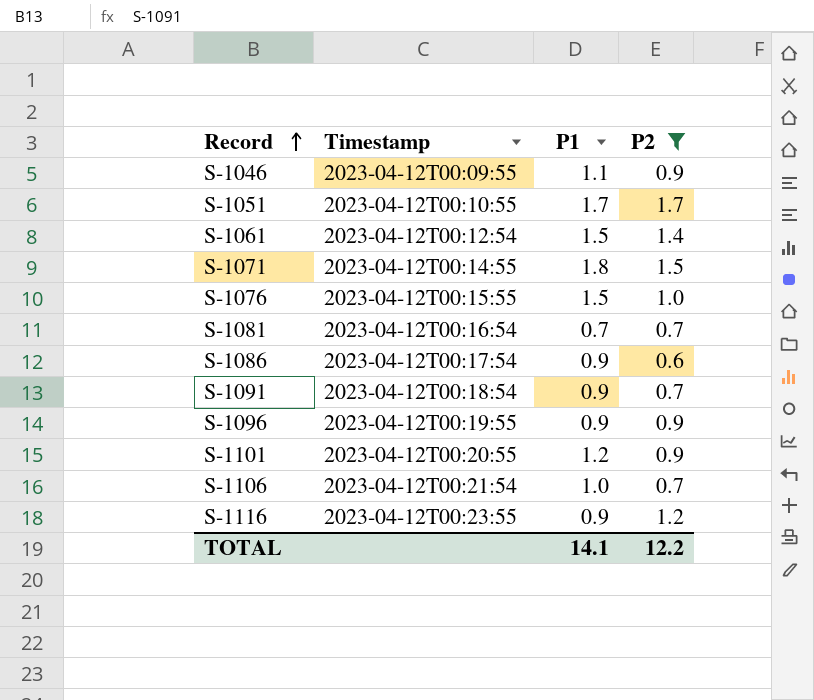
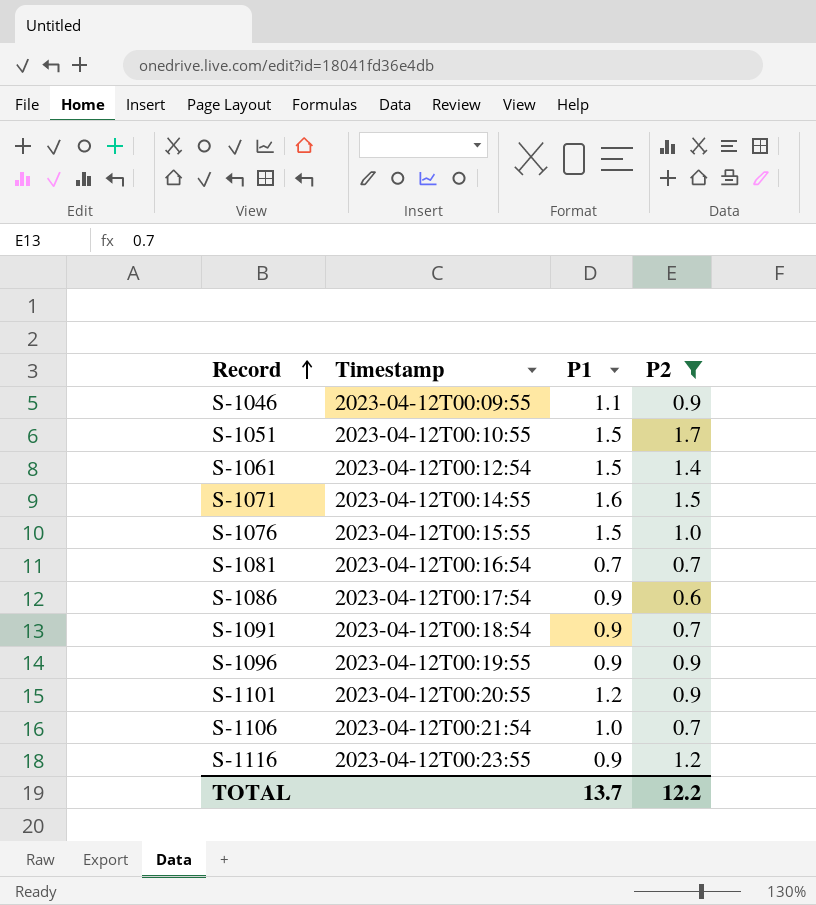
S-1051 | P1: 1.7 -> 1.5
S-1071 | P1: 1.8 -> 1.6
TOTAL | P1: 14.1 -> 13.7

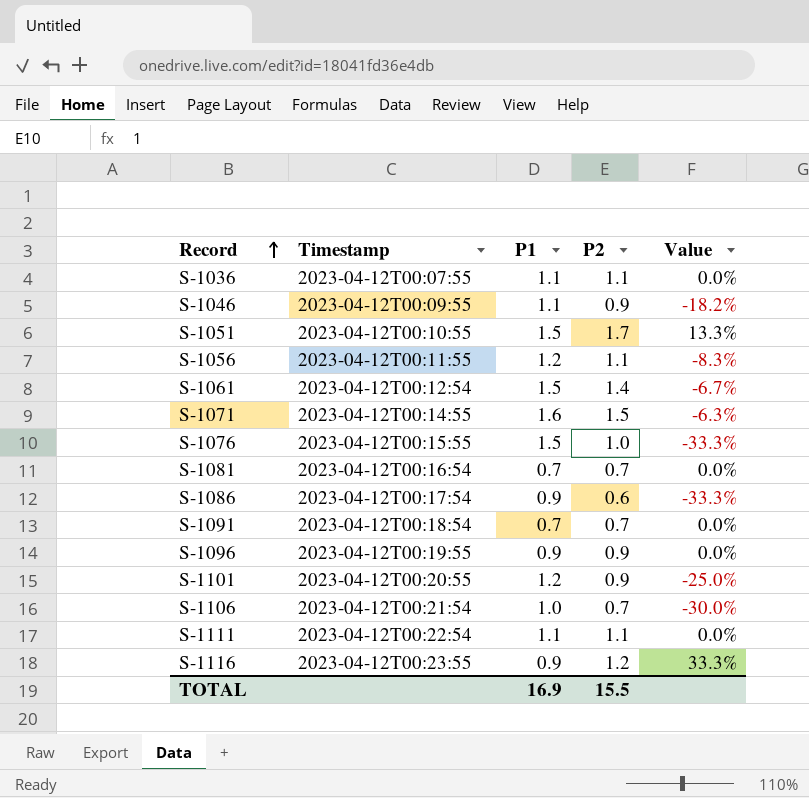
filter: P2 != 1.1 -> none
column Value | formula: none -> ([P2] - [P1]) / [P1]
S-1091 | P1: 0.9 -> 0.7
TOTAL | P1: 13.7 -> 16.9
TOTAL | P2: 12.2 -> 15.5

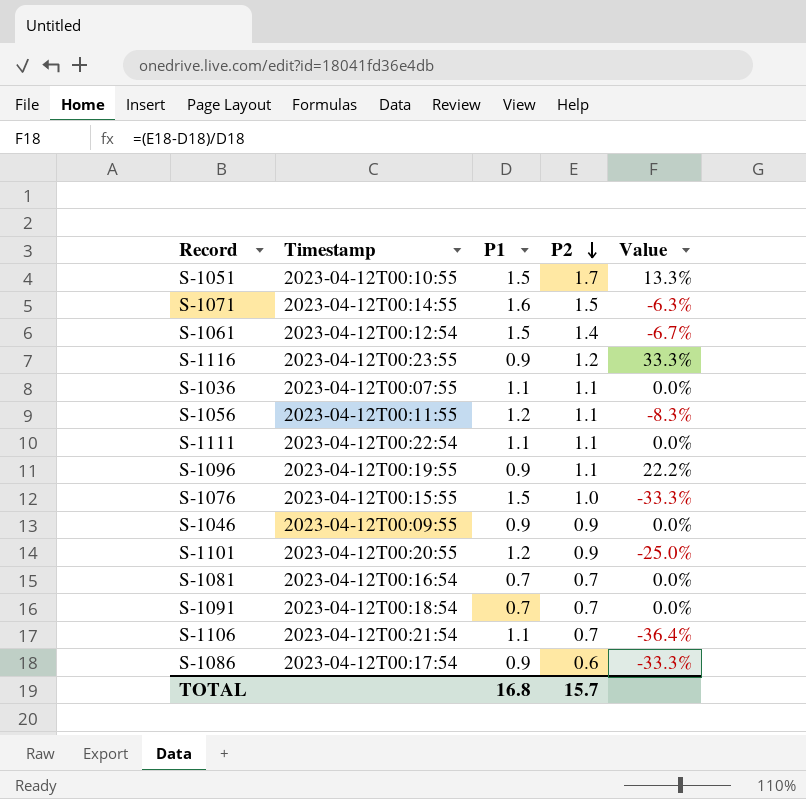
row order: Record ascending -> P2 descending
S-1096 | P2: 0.9 -> 1.1
S-1096 | Value: 0.0% -> 22.2%
S-1046 | P1: 1.1 -> 0.9
S-1046 | Value: -18.2% -> 0.0%
S-1106 | P1: 1.0 -> 1.1
S-1106 | Value: -30.0% -> -36.4%
TOTAL | P1: 16.9 -> 16.8
TOTAL | P2: 15.5 -> 15.7

